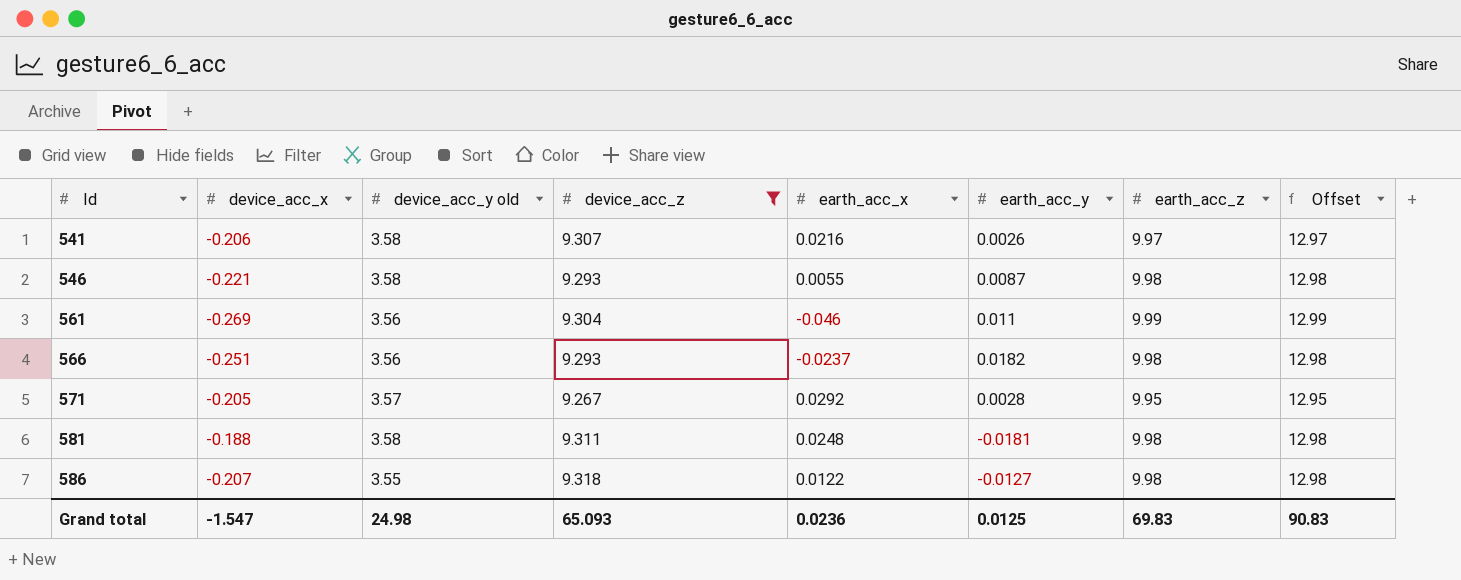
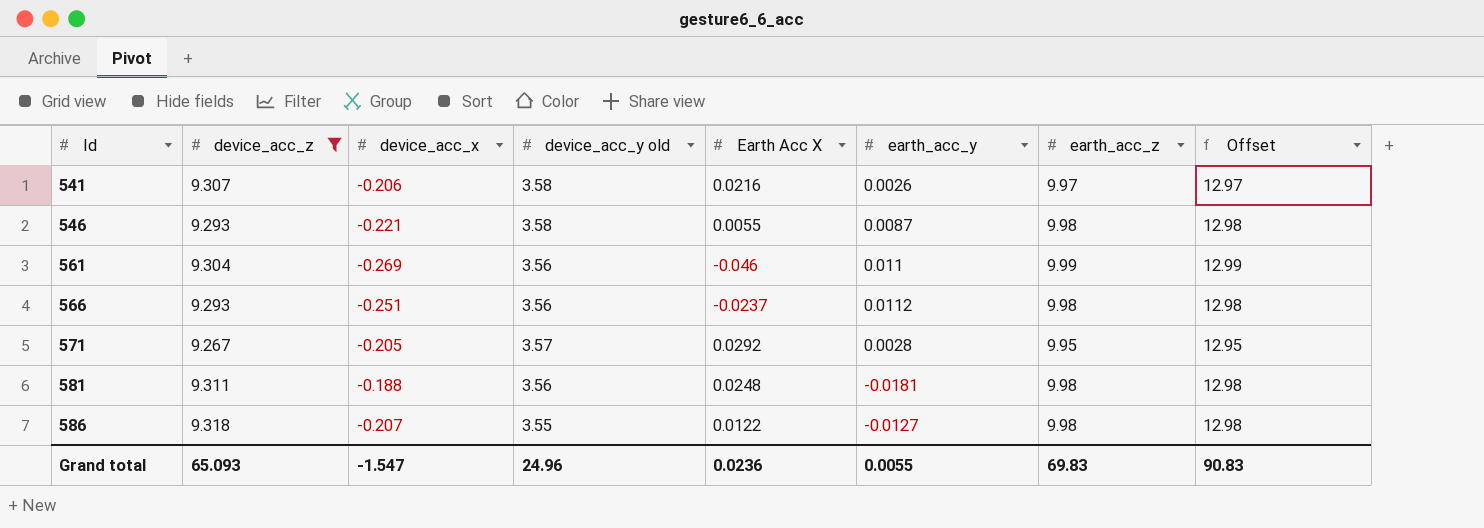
column device_acc_z | position: 4 -> 2
column name: earth_acc_x -> Earth Acc X
566 | earth_acc_y: 0.0182 -> 0.0112
581 | device_acc_y old: 3.58 -> 3.56
Grand total | device_acc_y old: 24.98 -> 24.96
Grand total | earth_acc_y: 0.0125 -> 0.0055

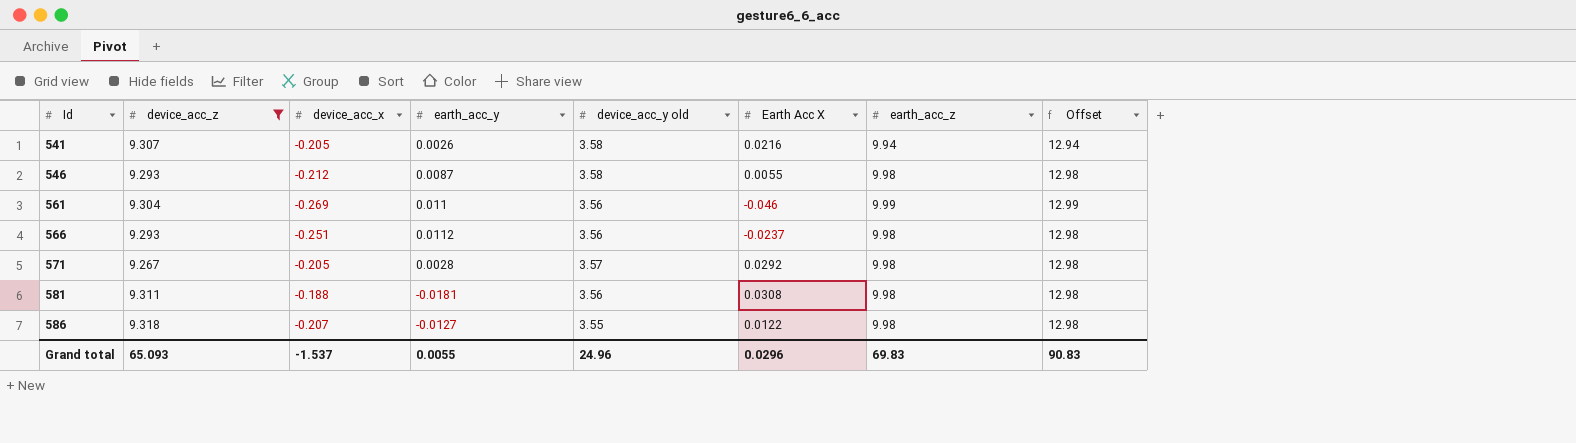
column earth_acc_y | position: 6 -> 4
541 | device_acc_x: -0.206 -> -0.205
541 | earth_acc_z: 9.97 -> 9.94
541 | Offset: 12.97 -> 12.94
546 | device_acc_x: -0.221 -> -0.212
571 | earth_acc_z: 9.95 -> 9.98
571 | Offset: 12.95 -> 12.98
581 | Earth Acc X: 0.0248 -> 0.0308
Grand total | device_acc_x: -1.547 -> -1.537
Grand total | Earth Acc X: 0.0236 -> 0.0296

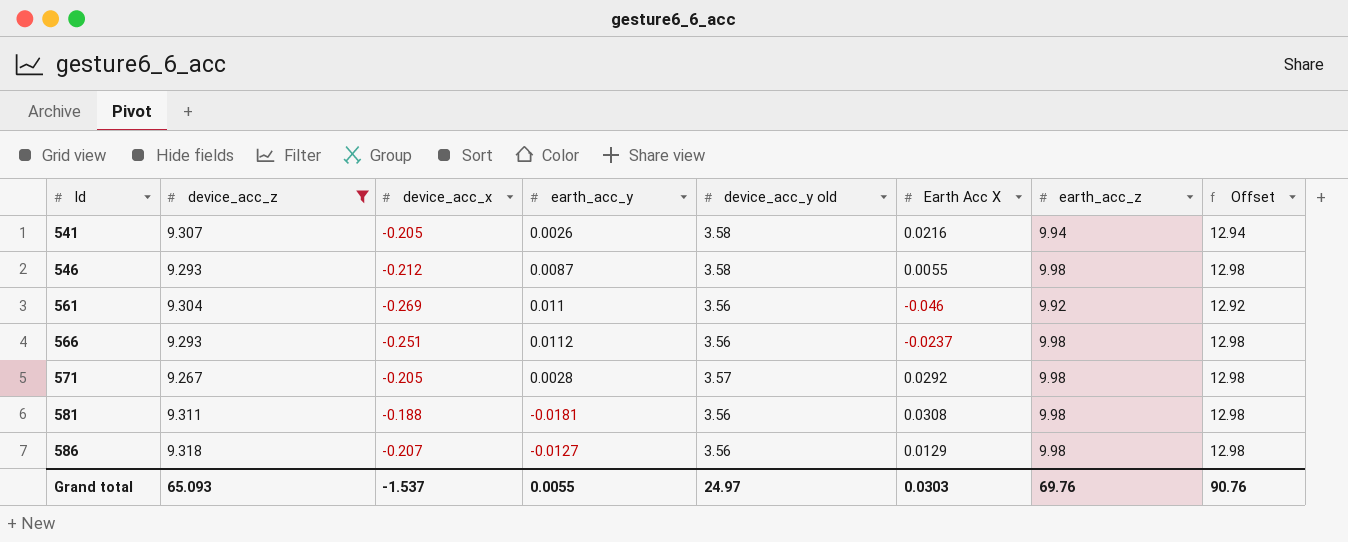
561 | earth_acc_z: 9.99 -> 9.92
561 | Offset: 12.99 -> 12.92
586 | device_acc_y old: 3.55 -> 3.56
586 | Earth Acc X: 0.0122 -> 0.0129
Grand total | device_acc_y old: 24.96 -> 24.97
Grand total | Earth Acc X: 0.0296 -> 0.0303
Grand total | earth_acc_z: 69.83 -> 69.76
Grand total | Offset: 90.83 -> 90.76

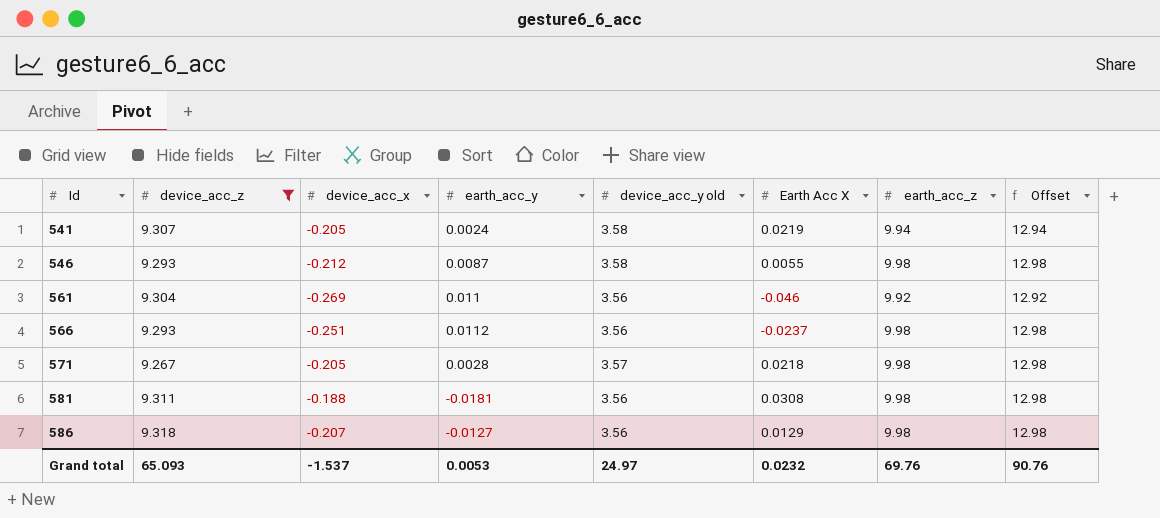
541 | earth_acc_y: 0.0026 -> 0.0024
541 | Earth Acc X: 0.0216 -> 0.0219
571 | Earth Acc X: 0.0292 -> 0.0218
Grand total | earth_acc_y: 0.0055 -> 0.0053
Grand total | Earth Acc X: 0.0303 -> 0.0232

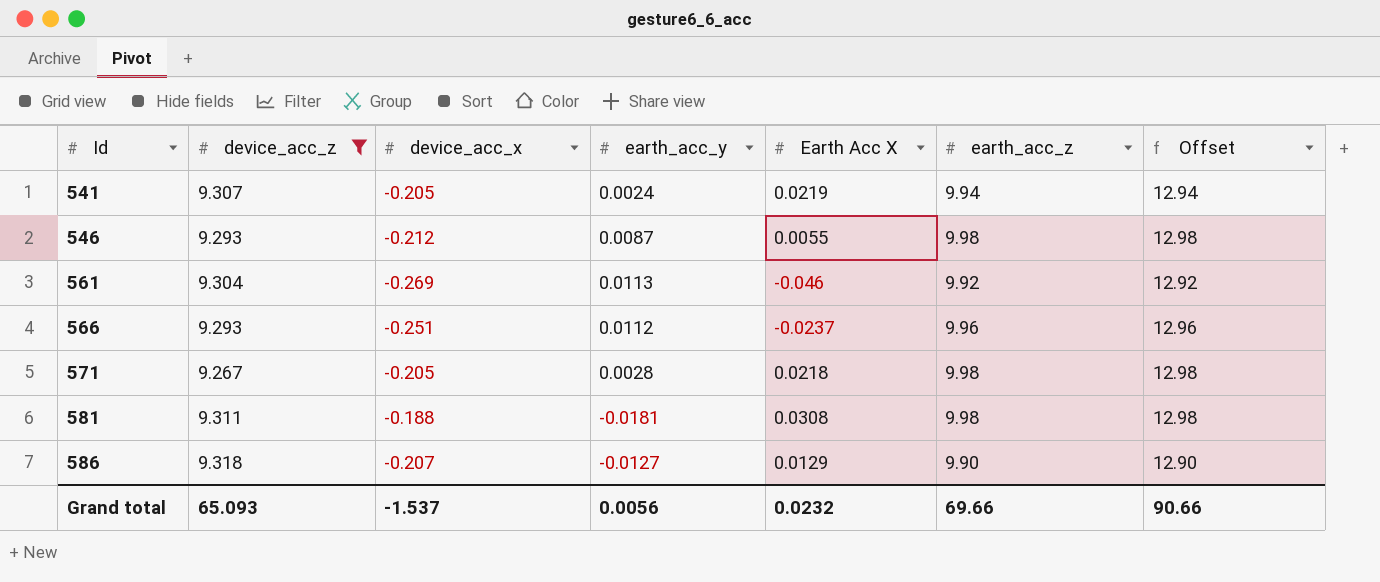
column device_acc_y old | position: 5 -> none
561 | earth_acc_y: 0.011 -> 0.0113
566 | earth_acc_z: 9.98 -> 9.96
566 | Offset: 12.98 -> 12.96
586 | earth_acc_z: 9.98 -> 9.90
586 | Offset: 12.98 -> 12.90
Grand total | earth_acc_y: 0.0053 -> 0.0056
Grand total | earth_acc_z: 69.76 -> 69.66
Grand total | Offset: 90.76 -> 90.66

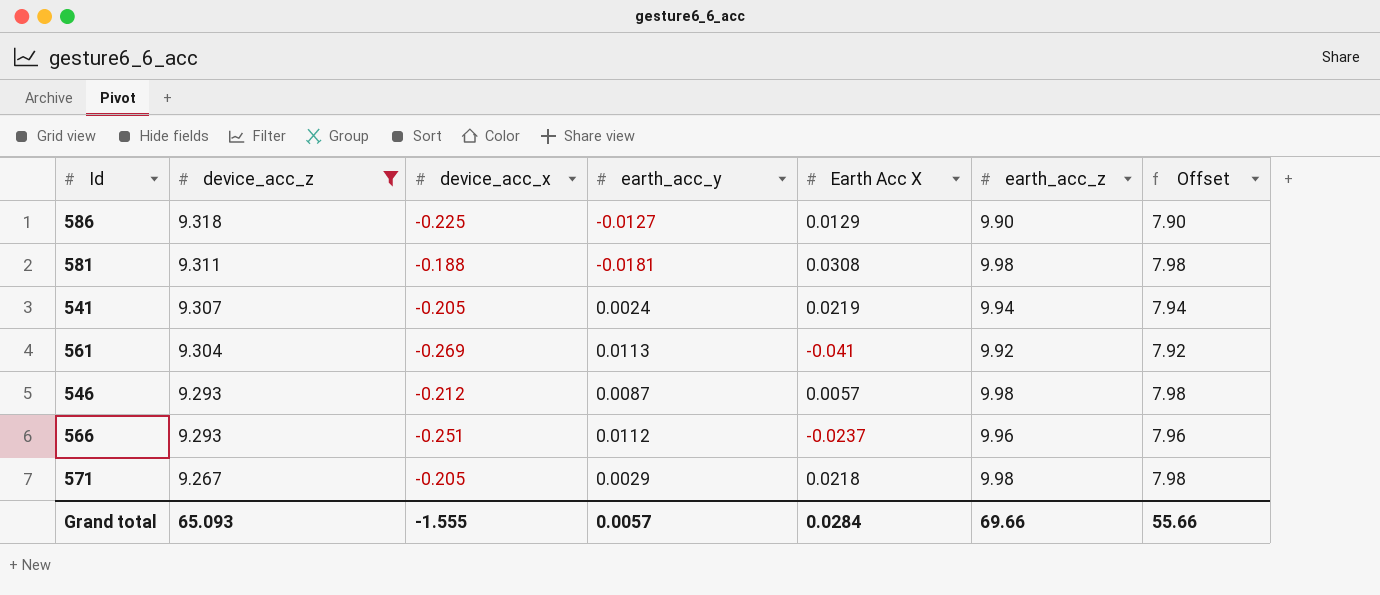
row order: Id ascending -> device_acc_z descending
column Offset | formula: [earth_acc_z] + 3 -> [earth_acc_z] - 2
586 | device_acc_x: -0.207 -> -0.225
561 | Earth Acc X: -0.046 -> -0.041
546 | Earth Acc X: 0.0055 -> 0.0057
571 | earth_acc_y: 0.0028 -> 0.0029
Grand total | device_acc_x: -1.537 -> -1.555
Grand total | earth_acc_y: 0.0056 -> 0.0057
Grand total | Earth Acc X: 0.0232 -> 0.0284
Grand total | Offset: 90.66 -> 55.66

